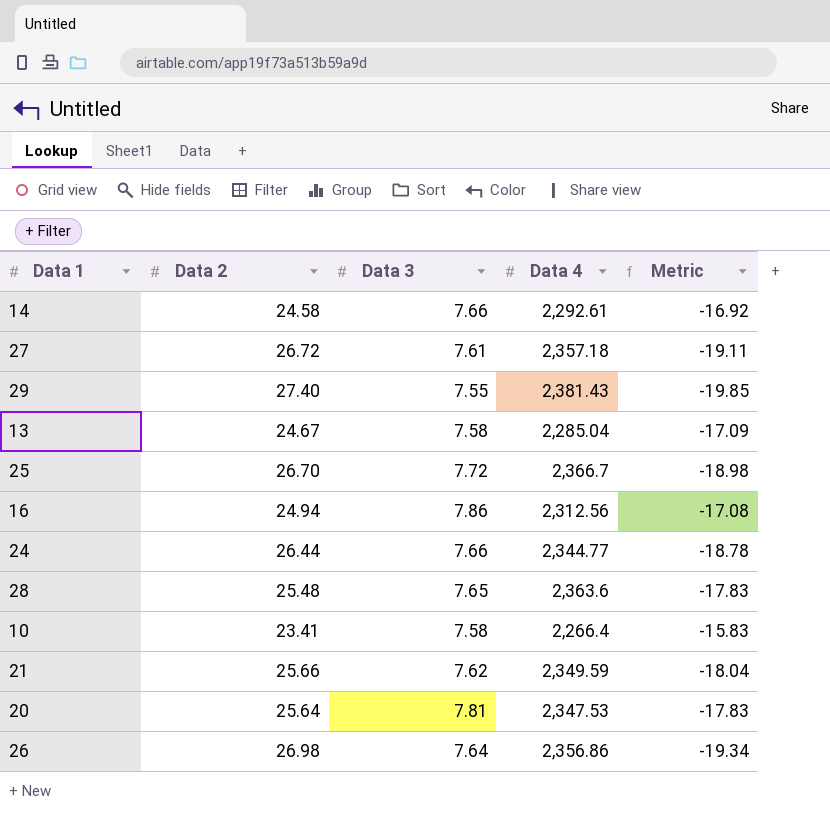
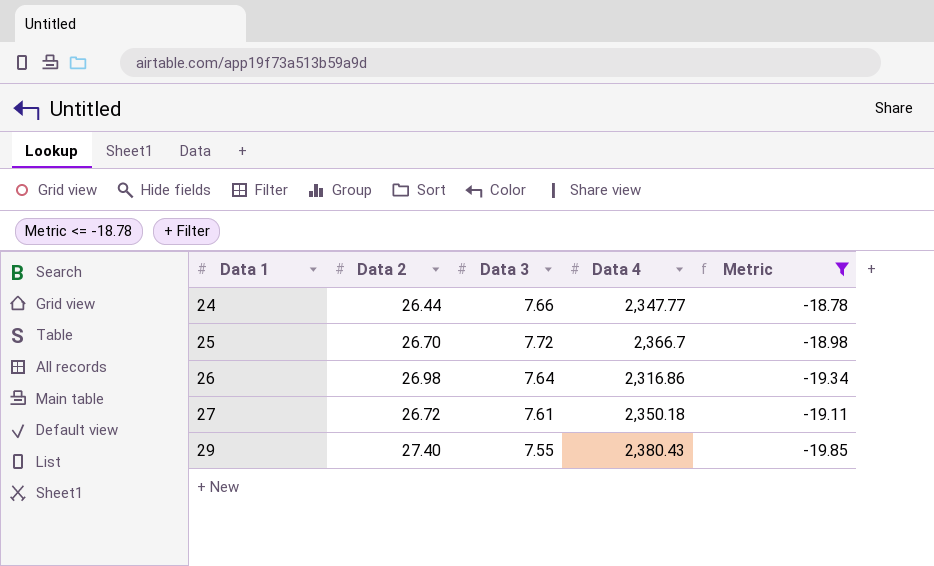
filter: none -> Metric <= -18.78
row order: none -> Data 1 ascending
24 | Data 4: 2,344.77 -> 2,347.77
26 | Data 4: 2,356.86 -> 2,316.86
27 | Data 4: 2,357.18 -> 2,350.18
29 | Data 4: 2,381.43 -> 2,380.43

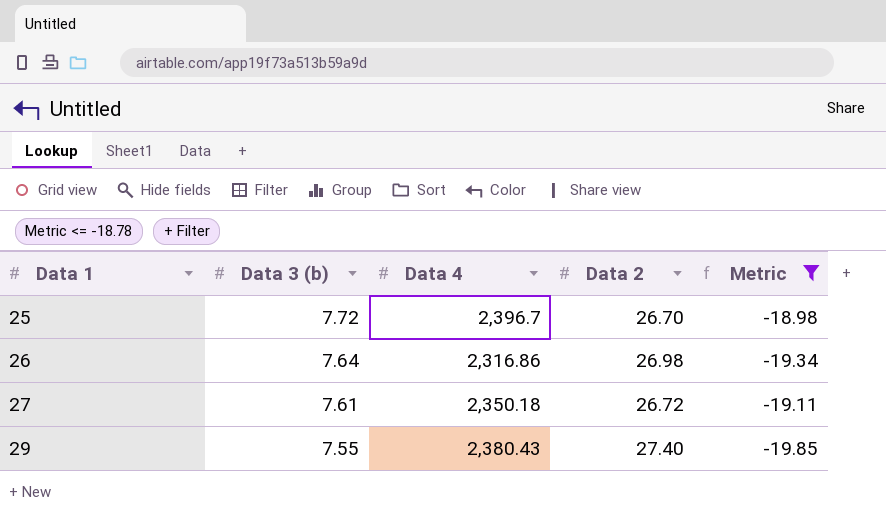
column name: Data 3 -> Data 3 (b)
column Data 2 | position: 2 -> 4
row 24: 26.44 | 7.66 | 2,347.77 | -18.78 -> none
25 | Data 4: 2,366.7 -> 2,396.7

